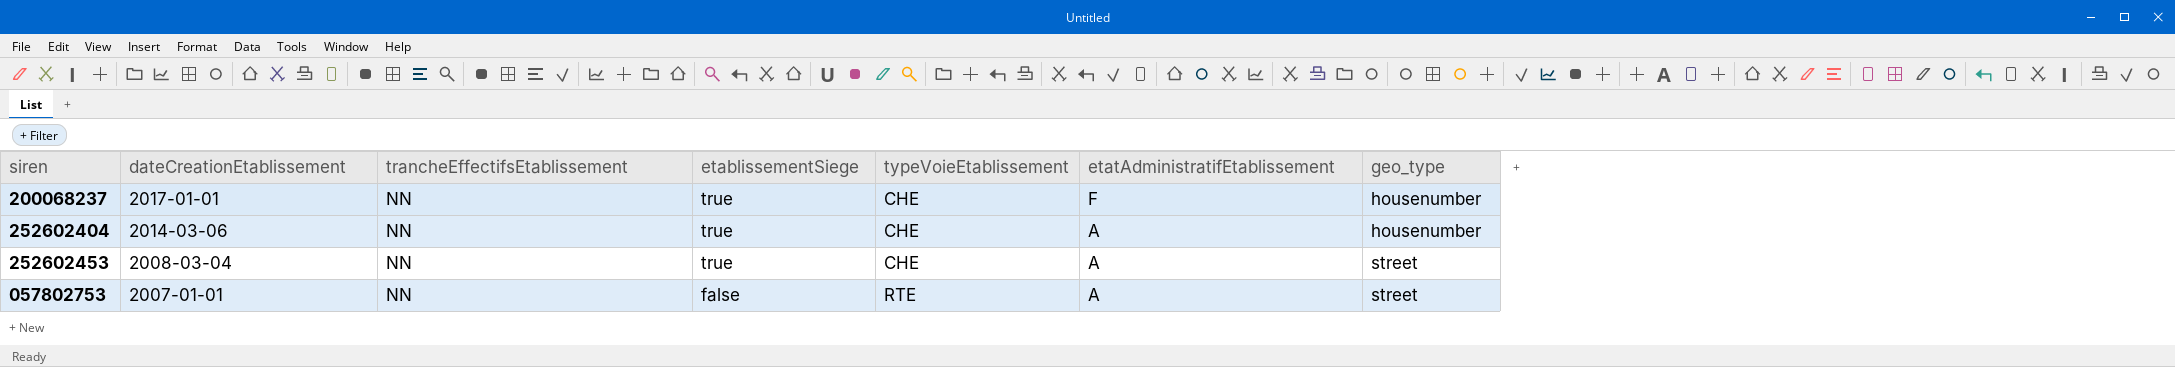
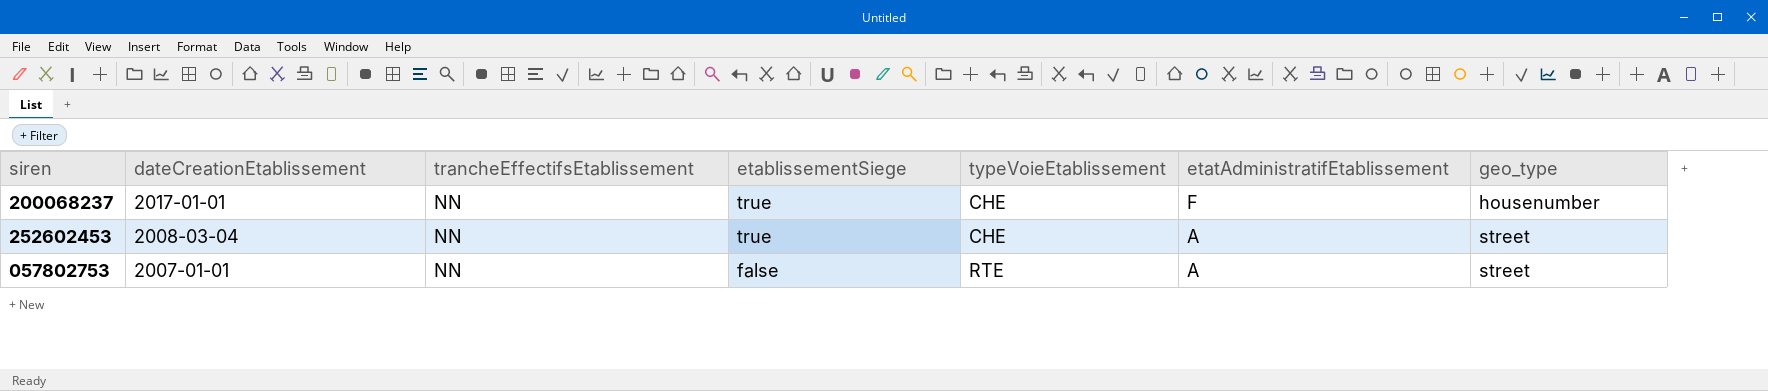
row 252602404: 2014-03-06 | NN | true | CHE | A | housenumber -> none

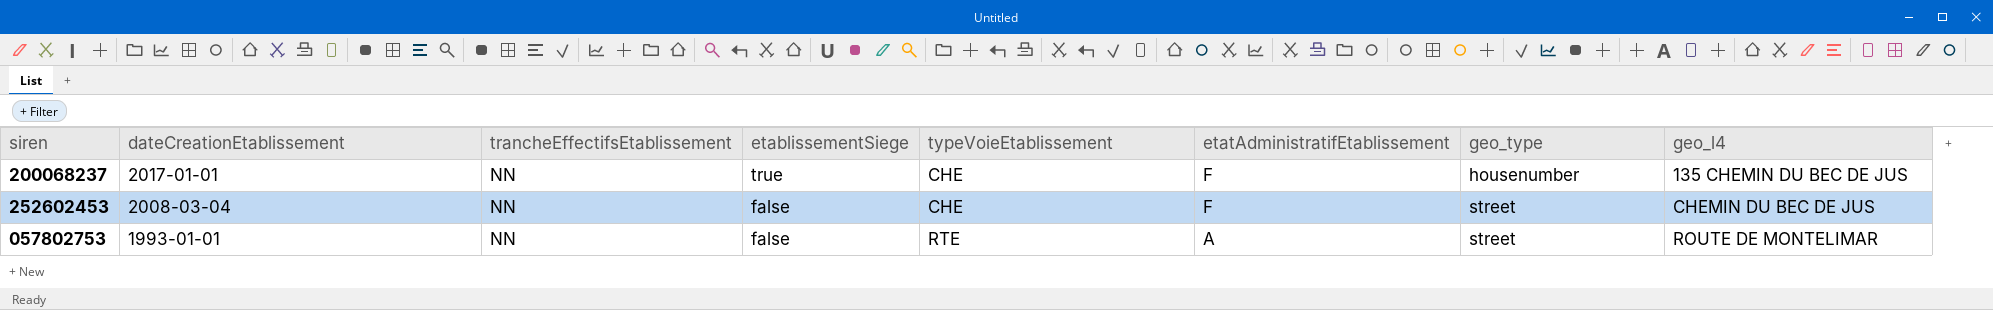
column geo_l4 | position: none -> 8
252602453 | etablissementSiege: true -> false
252602453 | etatAdministratifEtablissement: A -> F
057802753 | dateCreationEtablissement: 2007-01-01 -> 1993-01-01

